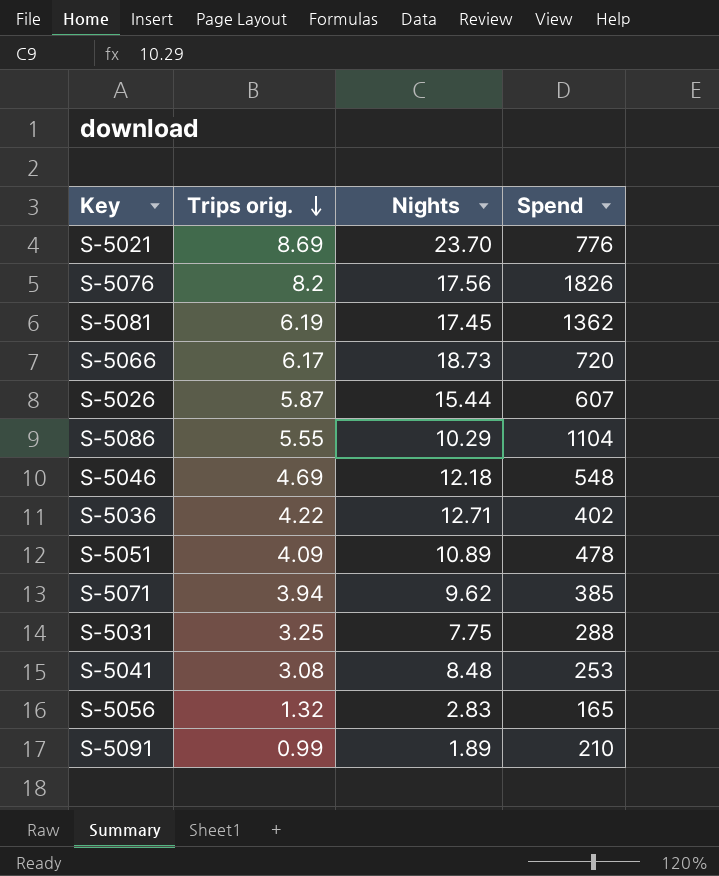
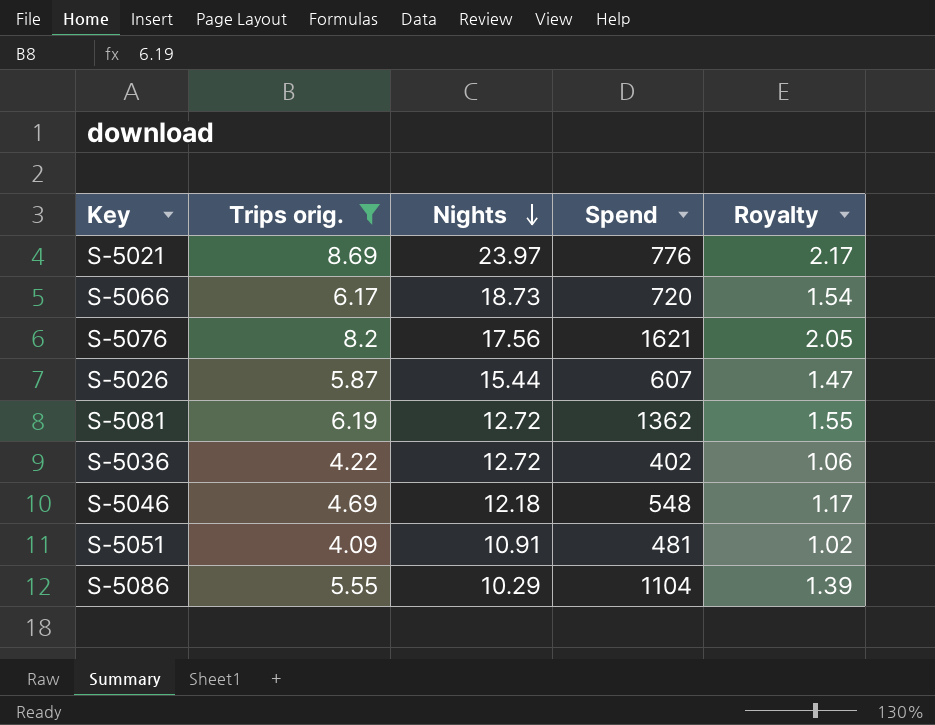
filter: none -> Trips orig. >= 4.09
row order: Trips orig. descending -> Nights descending
column Royalty | formula: none -> [Trips orig.] * 0.25
S-5021 | Nights: 23.70 -> 23.97
S-5076 | Spend: 1826 -> 1621
S-5081 | Nights: 17.45 -> 12.72
S-5036 | Nights: 12.71 -> 12.72
S-5051 | Nights: 10.89 -> 10.91
S-5051 | Spend: 478 -> 481

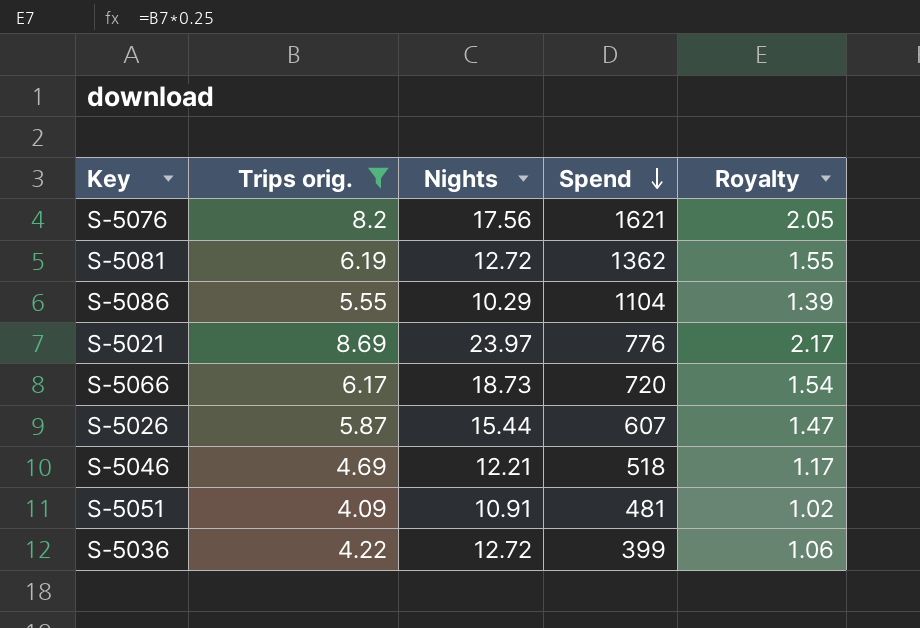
row order: Nights descending -> Spend descending
S-5046 | Nights: 12.18 -> 12.21
S-5046 | Spend: 548 -> 518
S-5036 | Spend: 402 -> 399

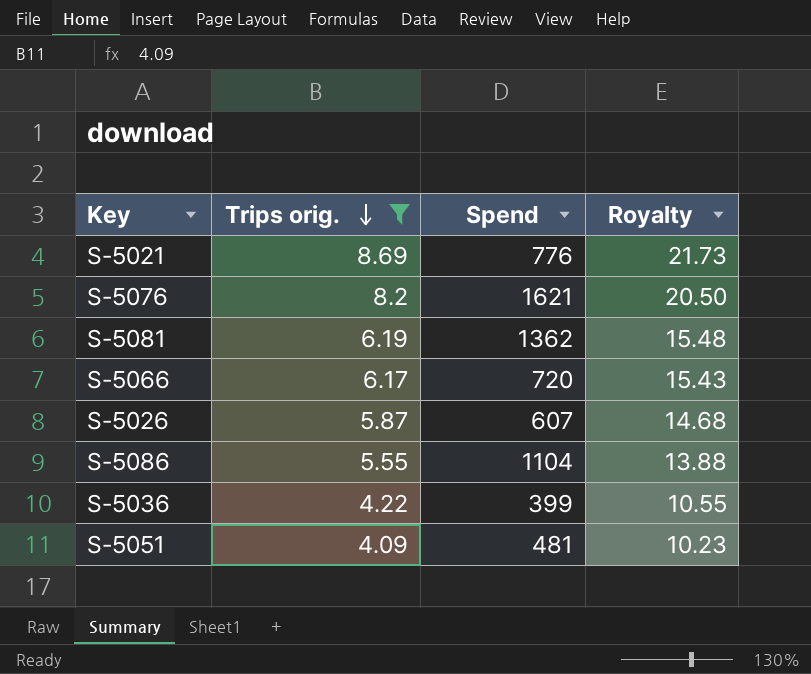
row order: Spend descending -> Trips orig. descending
column Nights | position: 3 -> none
column Royalty | formula: [Trips orig.] * 0.25 -> [Trips orig.] * 2.5
row S-5046: 4.69 | 12.21 | 518 | 1.17 -> none

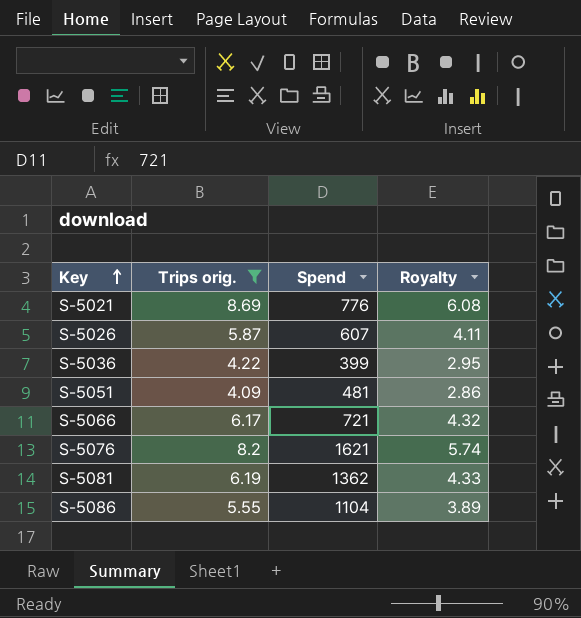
row order: Trips orig. descending -> Key ascending
column Royalty | formula: [Trips orig.] * 2.5 -> [Trips orig.] * 0.7
S-5066 | Spend: 720 -> 721

